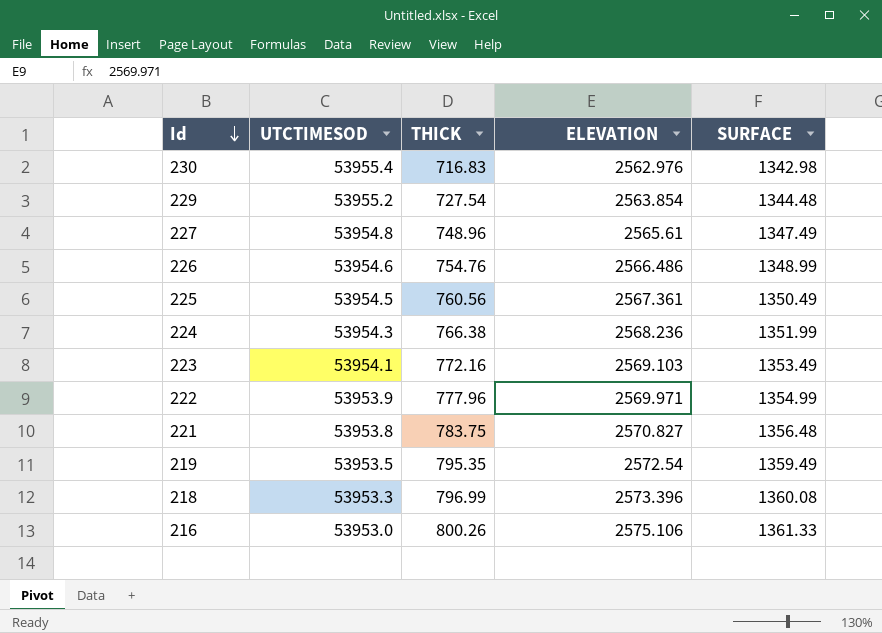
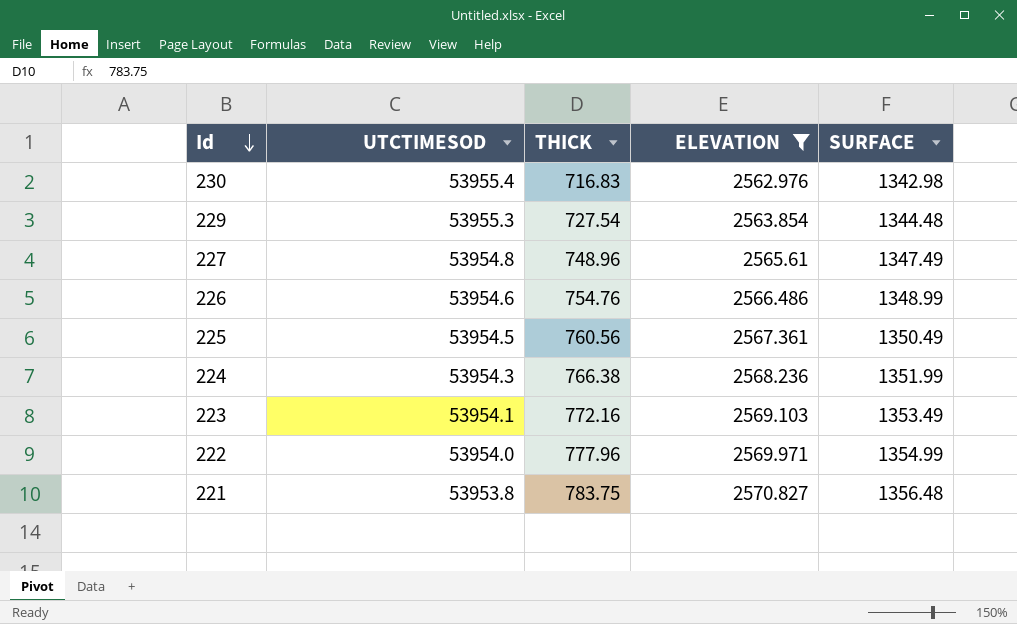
filter: none -> ELEVATION <= 2570.827
229 | UTCTIMESOD: 53955.2 -> 53955.3
222 | UTCTIMESOD: 53953.9 -> 53954.0

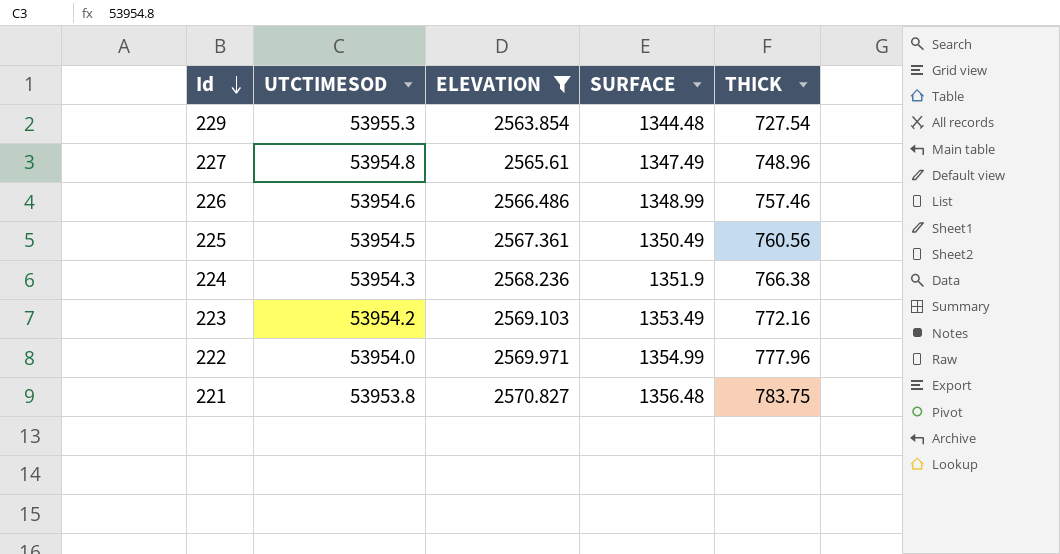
column THICK | position: 3 -> 5
row 230: 53955.4 | 716.83 | 2562.976 | 1342.98 -> none
226 | THICK: 754.76 -> 757.46
224 | SURFACE: 1351.99 -> 1351.9
223 | UTCTIMESOD: 53954.1 -> 53954.2

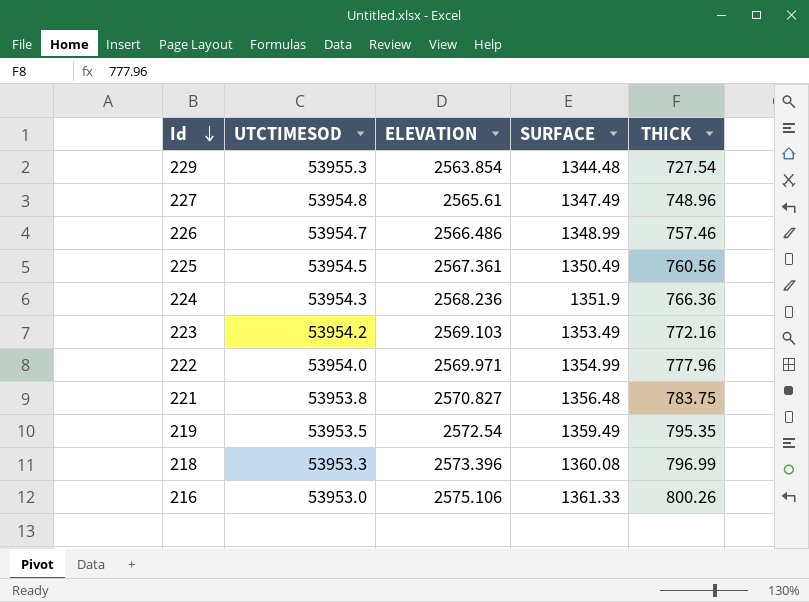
filter: ELEVATION <= 2570.827 -> none
226 | UTCTIMESOD: 53954.6 -> 53954.7
224 | THICK: 766.38 -> 766.36

